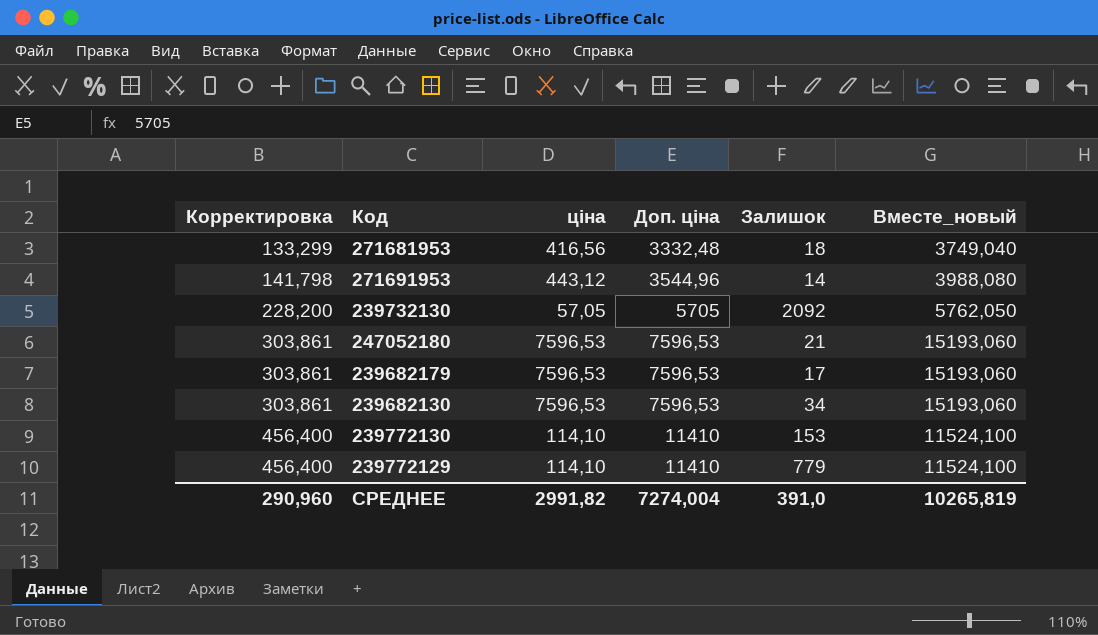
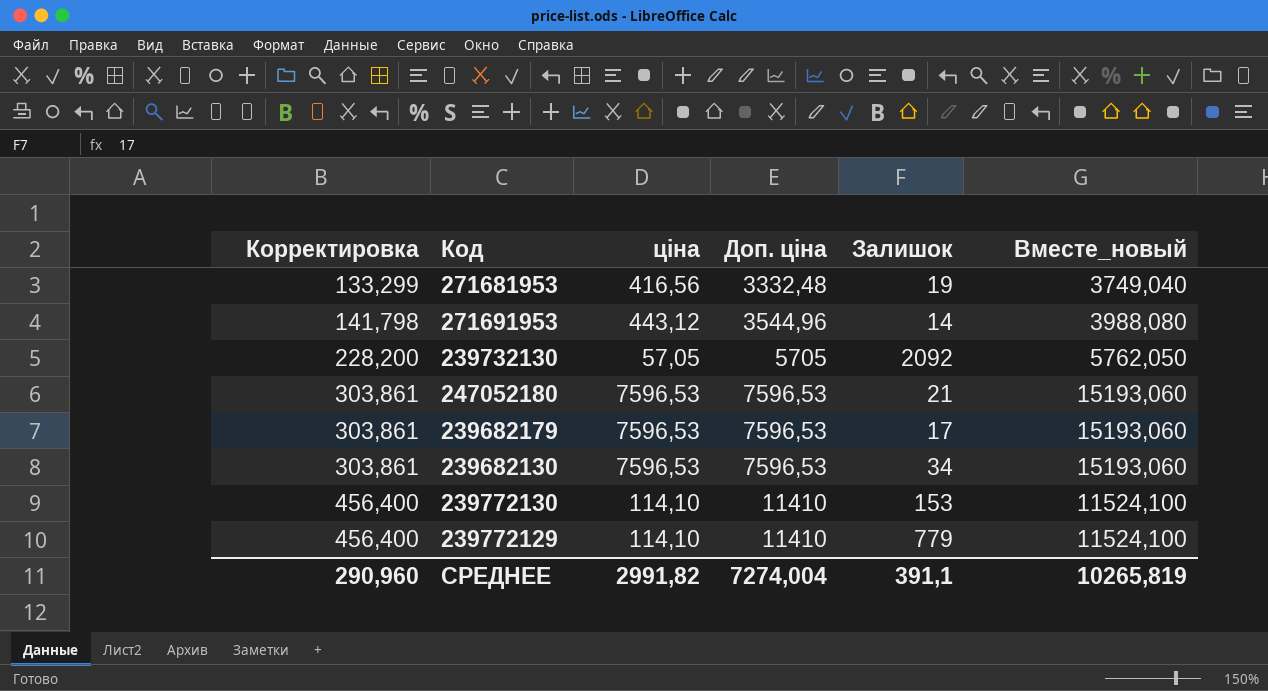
271681953 | Залишок: 18 -> 19
СРЕДНЕЕ | Залишок: 391,0 -> 391,1

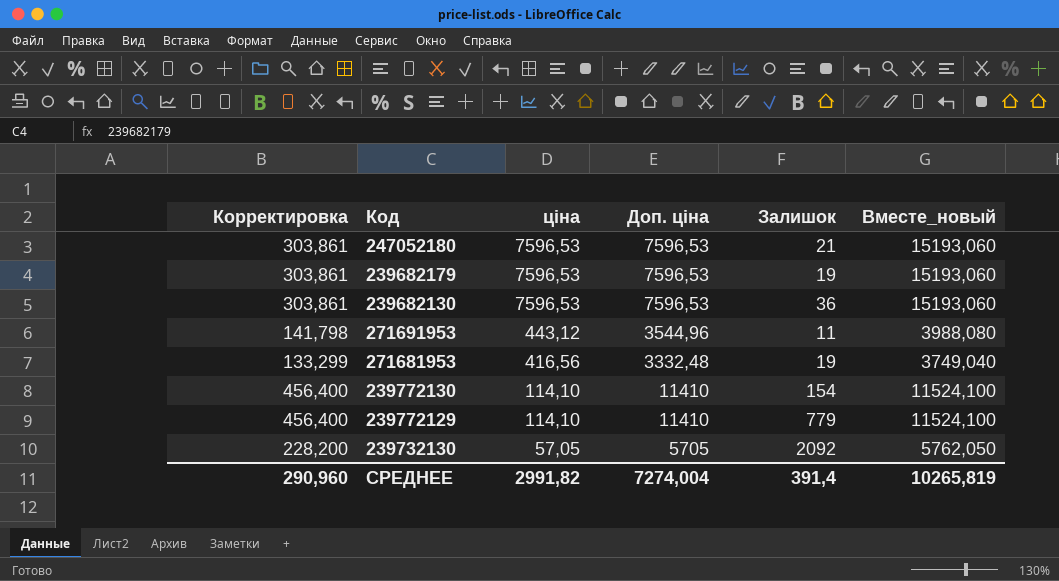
row order: Корректировка ascending -> ціна descending
239682179 | Залишок: 17 -> 19
239682130 | Залишок: 34 -> 36
271691953 | Залишок: 14 -> 11
239772130 | Залишок: 153 -> 154
СРЕДНЕЕ | Залишок: 391,1 -> 391,4

